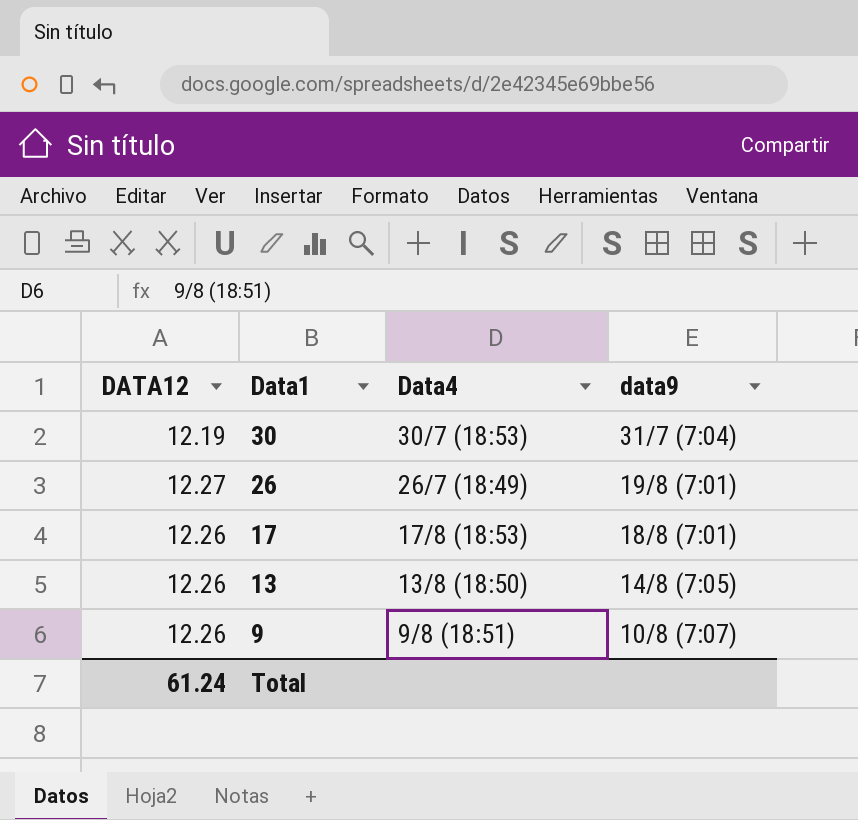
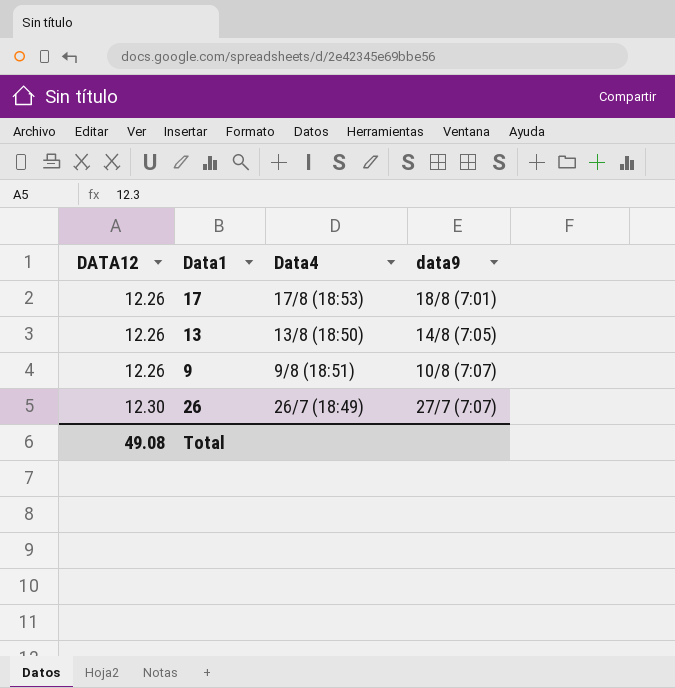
row order: Data1 descending -> DATA12 ascending
row 30: 12.19 | 30/7 (18:53) | 31/7 (7:04) -> none
26 | DATA12: 12.27 -> 12.30
26 | data9: 19/8 (7:01) -> 27/7 (7:07)
Total | DATA12: 61.24 -> 49.08

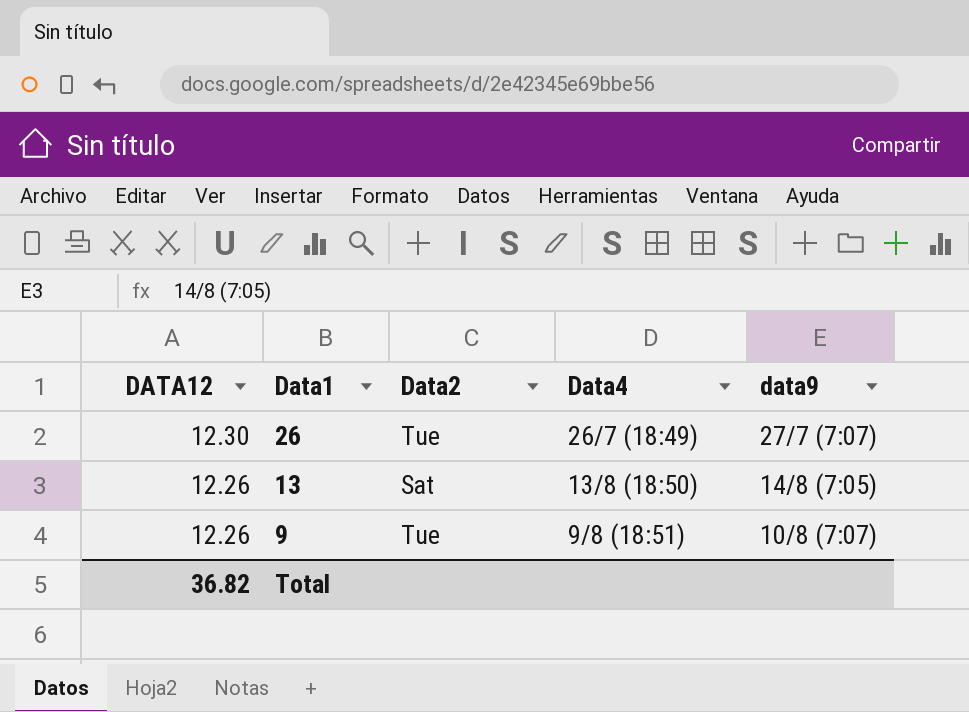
row order: DATA12 ascending -> DATA12 descending
column Data2 | position: none -> 3
row 17: 12.26 | 17/8 (18:53) | 18/8 (7:01) -> none
Total | DATA12: 49.08 -> 36.82

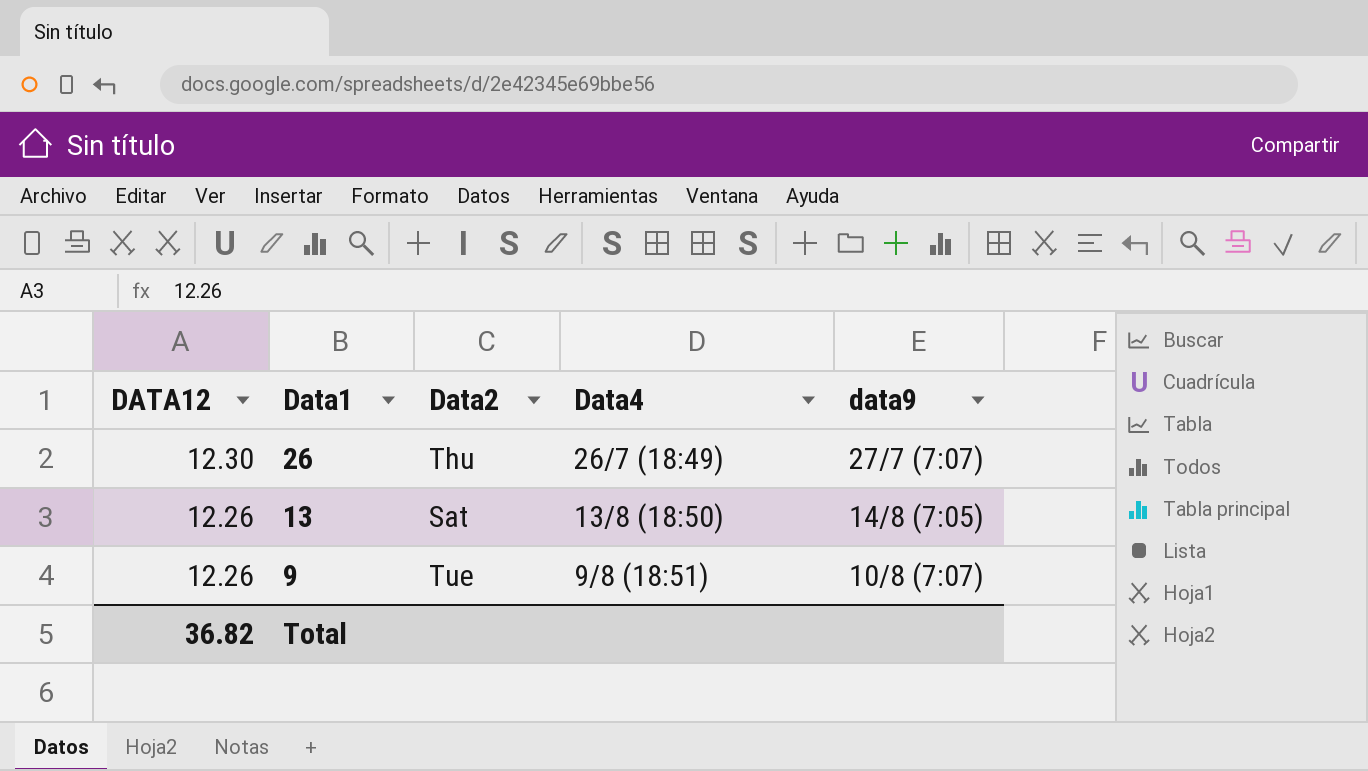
26 | Data2: Tue -> Thu

